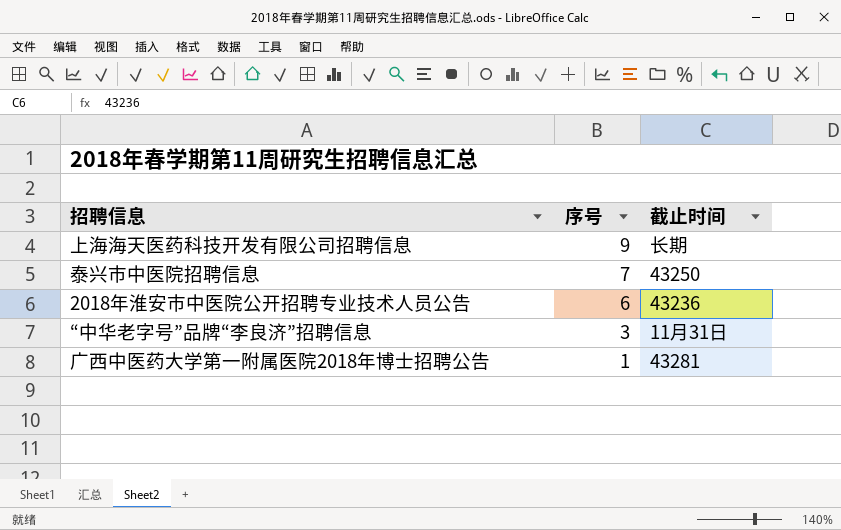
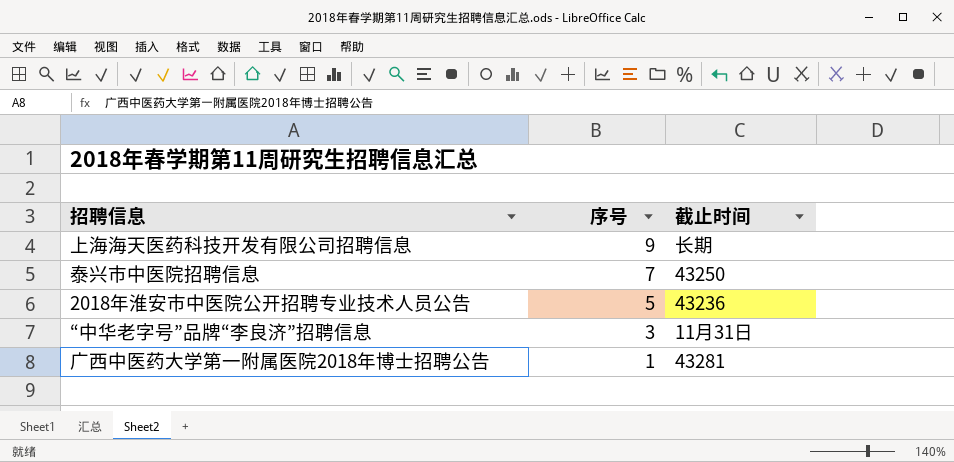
2018年淮安市中医院公开招聘专业技术人员公告 | 序号: 6 -> 5

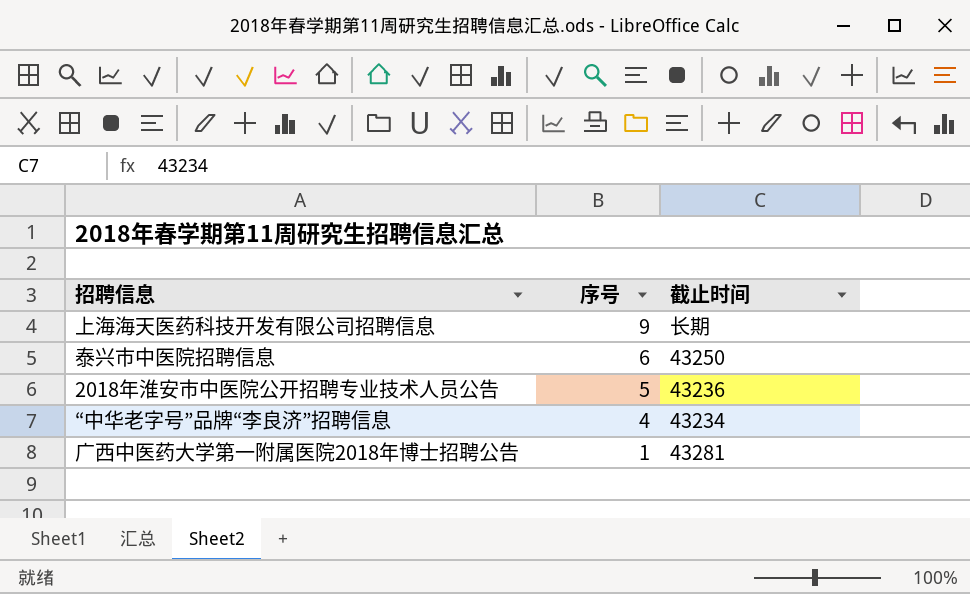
泰兴市中医院招聘信息 | 序号: 7 -> 6
“中华老字号”品牌“李良济”招聘信息 | 序号: 3 -> 4
“中华老字号”品牌“李良济”招聘信息 | 截止时间: 11月31日 -> 43234

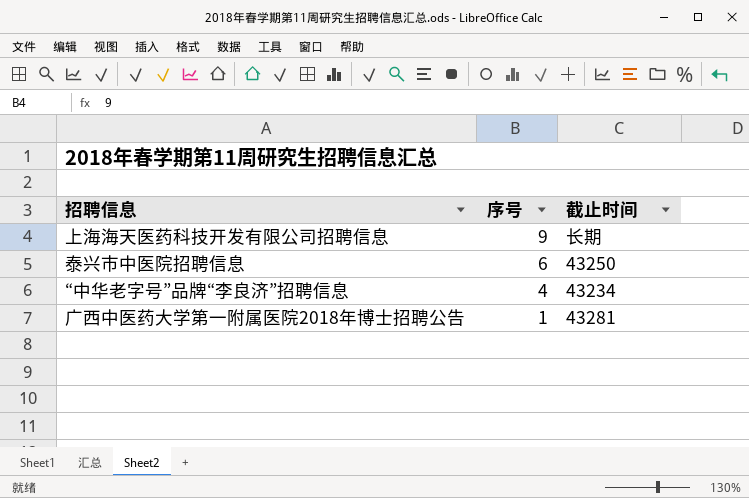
row 2018年淮安市中医院公开招聘专业技术人员公告: 5 | 43236 -> none

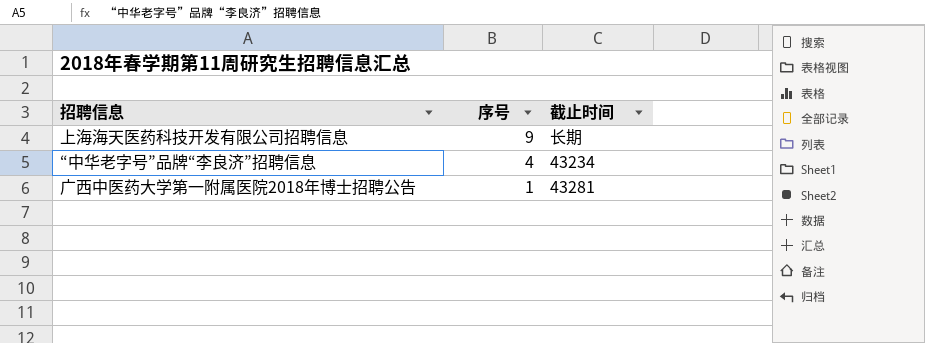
row 泰兴市中医院招聘信息: 6 | 43250 -> none

